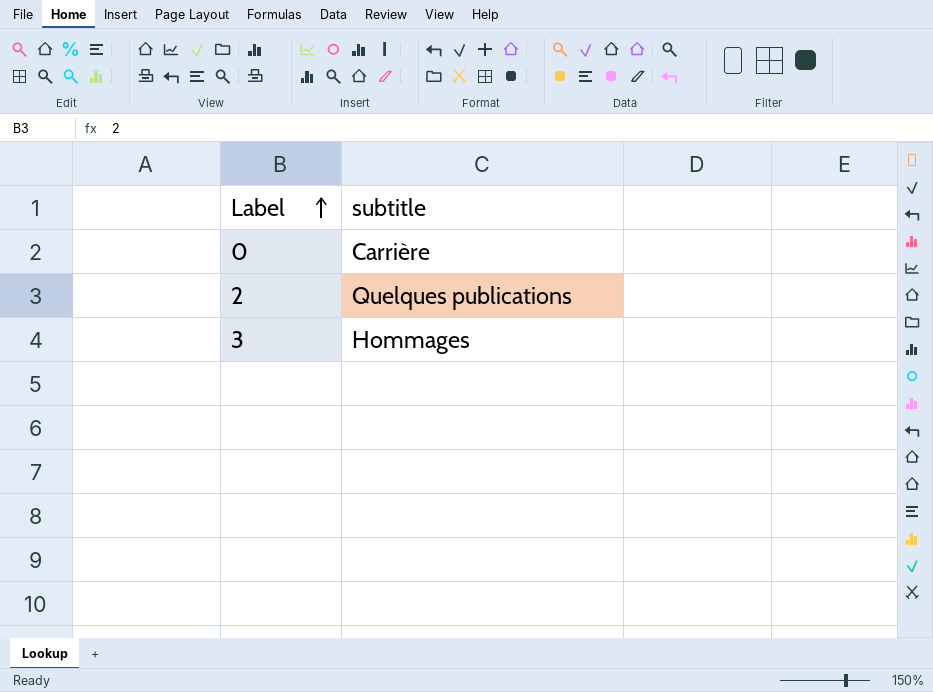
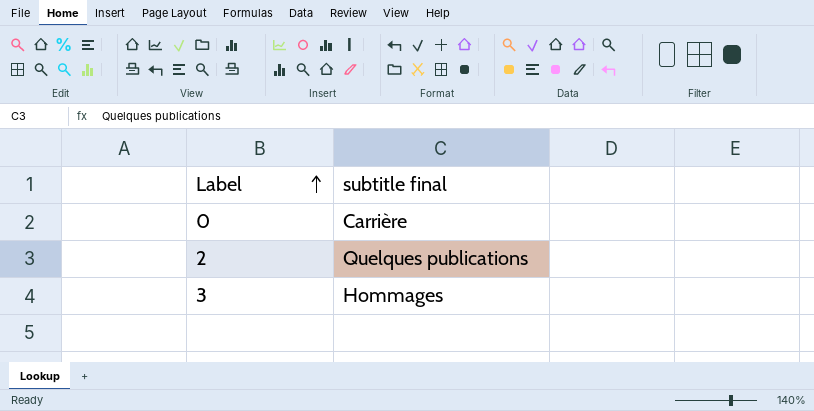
column name: subtitle -> subtitle final

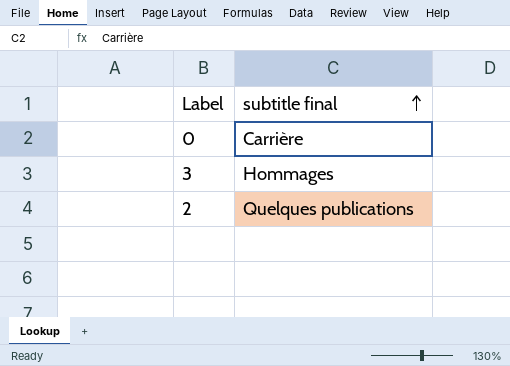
row order: Label ascending -> subtitle final ascending

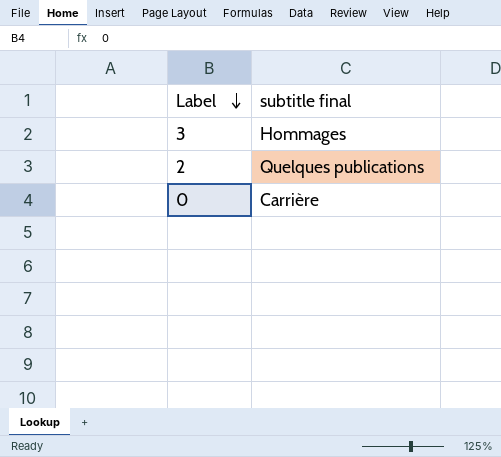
row order: subtitle final ascending -> Label descending

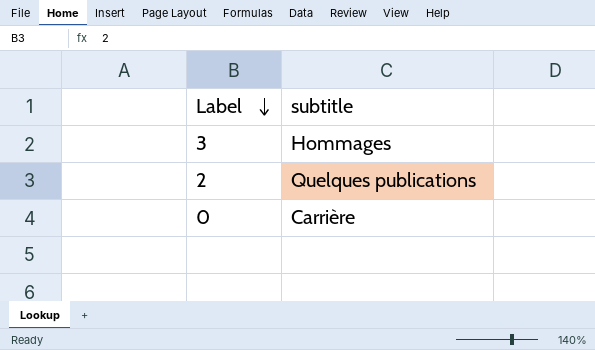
column name: subtitle final -> subtitle

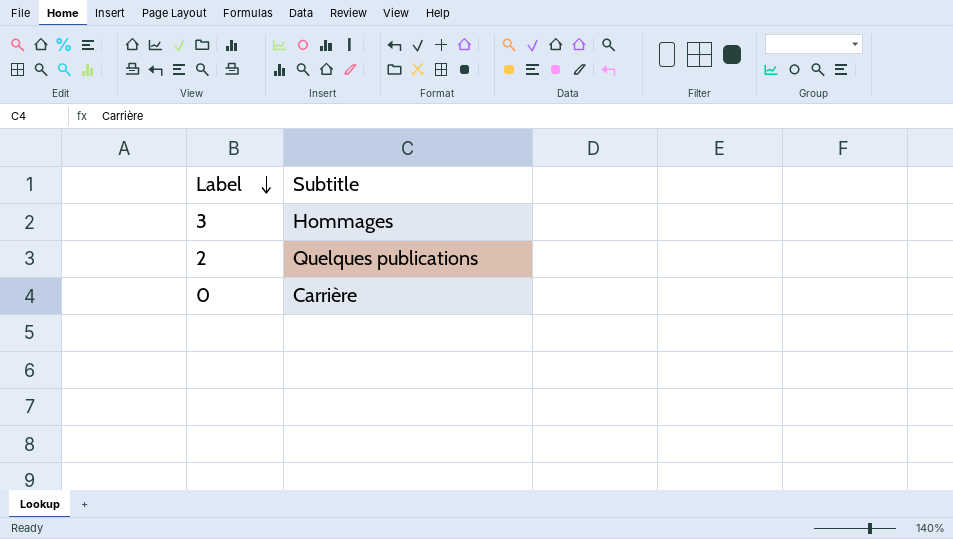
column name: subtitle -> Subtitle

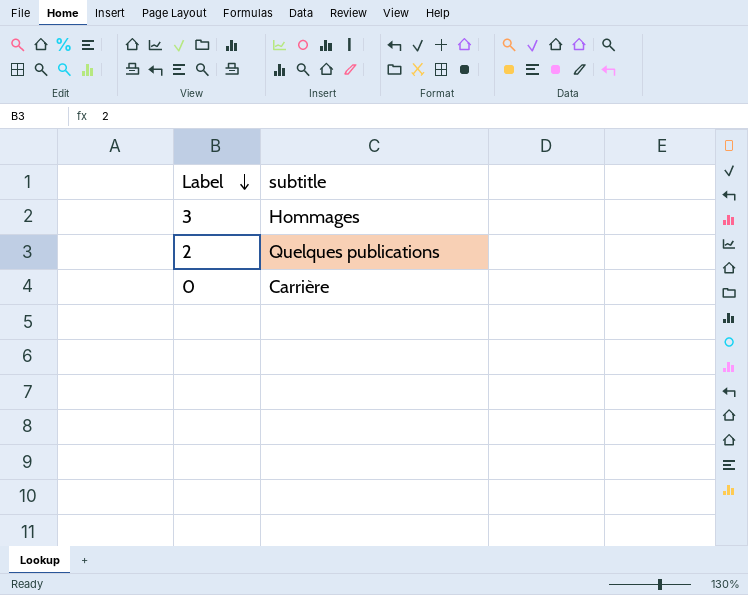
column name: Subtitle -> subtitle

